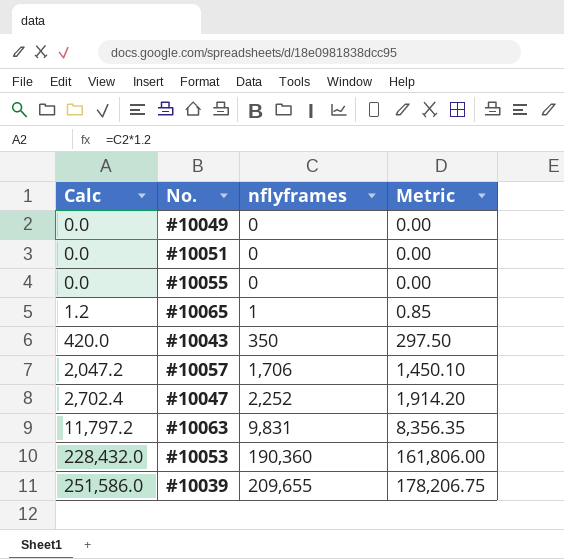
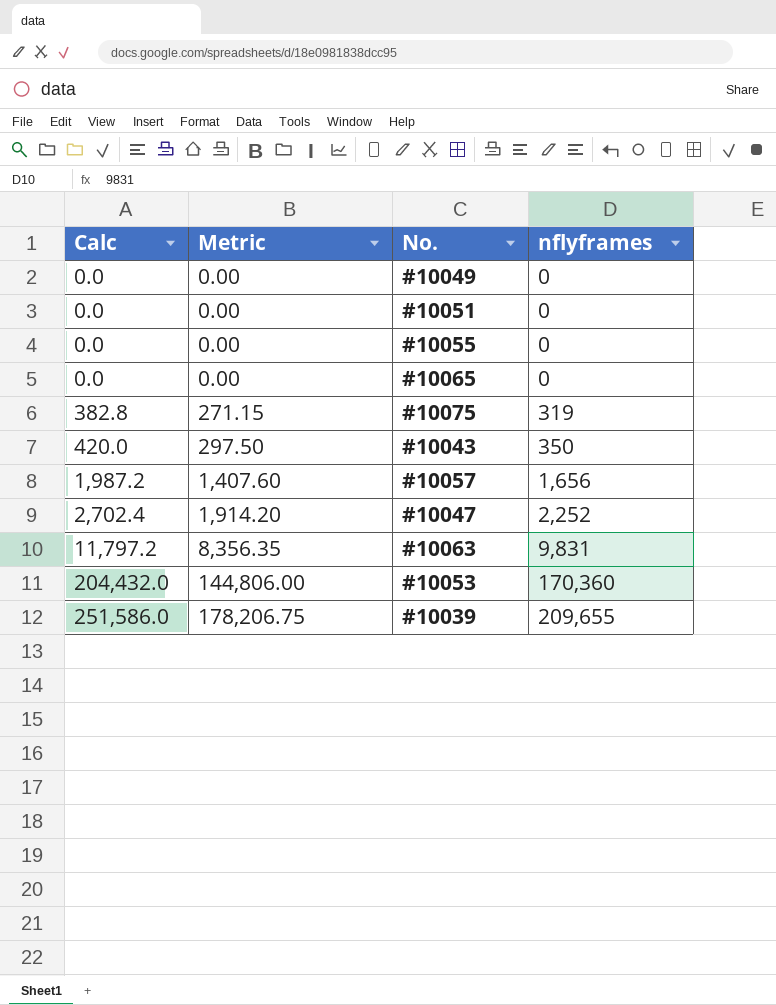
column Metric | position: 4 -> 2
#10065 | Calc: 1.2 -> 0.0
#10065 | Metric: 0.85 -> 0.00
#10065 | nflyframes: 1 -> 0
row #10075: none -> 382.8 | 271.15 | 319
#10057 | Calc: 2,047.2 -> 1,987.2
#10057 | Metric: 1,450.10 -> 1,407.60
#10057 | nflyframes: 1,706 -> 1,656
#10053 | Calc: 228,432.0 -> 204,432.0
#10053 | Metric: 161,806.00 -> 144,806.00
#10053 | nflyframes: 190,360 -> 170,360

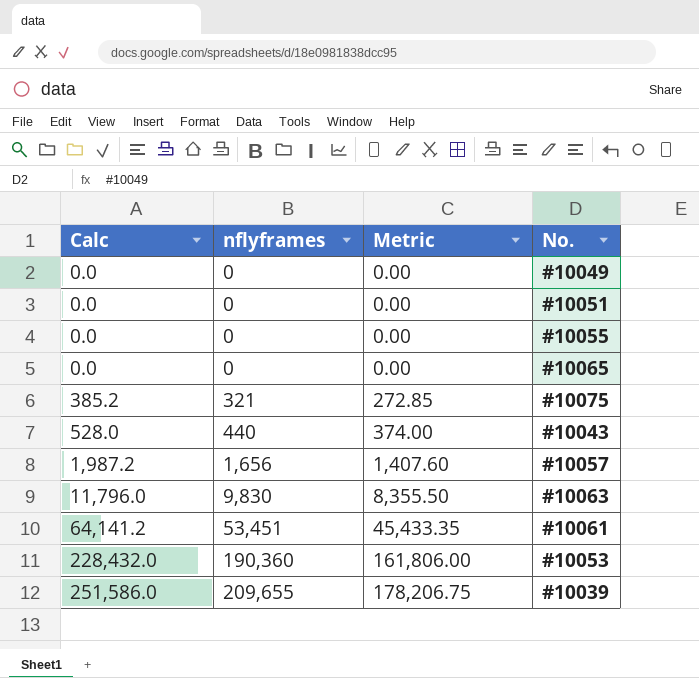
column nflyframes | position: 4 -> 2
row #10047: 2,702.4 | 1,914.20 | 2,252 -> none
#10075 | Calc: 382.8 -> 385.2
#10075 | nflyframes: 319 -> 321
#10075 | Metric: 271.15 -> 272.85
#10043 | Calc: 420.0 -> 528.0
#10043 | nflyframes: 350 -> 440
#10043 | Metric: 297.50 -> 374.00
#10063 | Calc: 11,797.2 -> 11,796.0
#10063 | nflyframes: 9,831 -> 9,830
#10063 | Metric: 8,356.35 -> 8,355.50
row #10061: none -> 64,141.2 | 53,451 | 45,433.35
#10053 | Calc: 204,432.0 -> 228,432.0
#10053 | nflyframes: 170,360 -> 190,360
#10053 | Metric: 144,806.00 -> 161,806.00

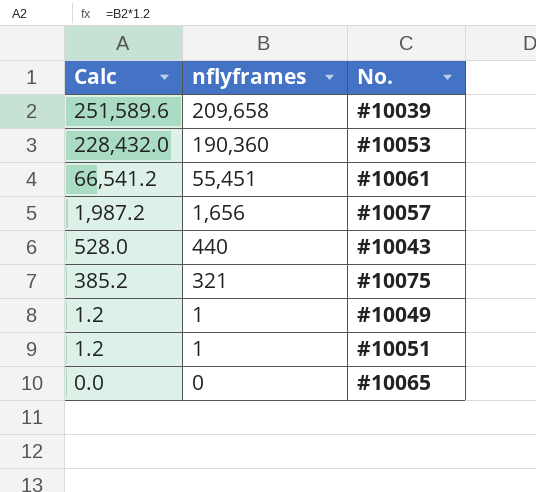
row order: Calc ascending -> Calc descending
column Metric | formula: [nflyframes] * 0.85 -> none
row #10055: 0.0 | 0 | 0.00 -> none
row #10063: 11,796.0 | 9,830 | 8,355.50 -> none
#10039 | Calc: 251,586.0 -> 251,589.6
#10039 | nflyframes: 209,655 -> 209,658
#10061 | Calc: 64,141.2 -> 66,541.2
#10061 | nflyframes: 53,451 -> 55,451
#10049 | Calc: 0.0 -> 1.2
#10049 | nflyframes: 0 -> 1
#10051 | Calc: 0.0 -> 1.2
#10051 | nflyframes: 0 -> 1

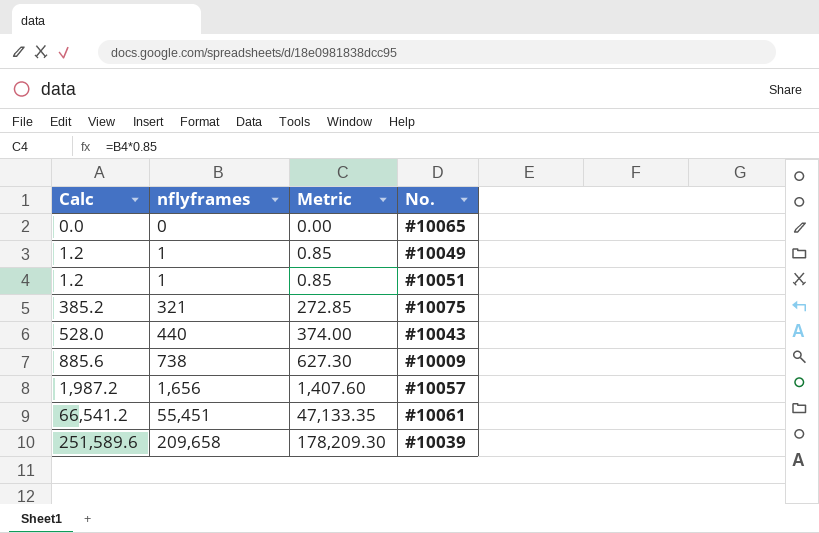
row order: Calc descending -> Calc ascending
column Metric | formula: none -> [nflyframes] * 0.85
row #10053: 228,432.0 | 190,360 -> none
row #10009: none -> 885.6 | 738 | 627.30

